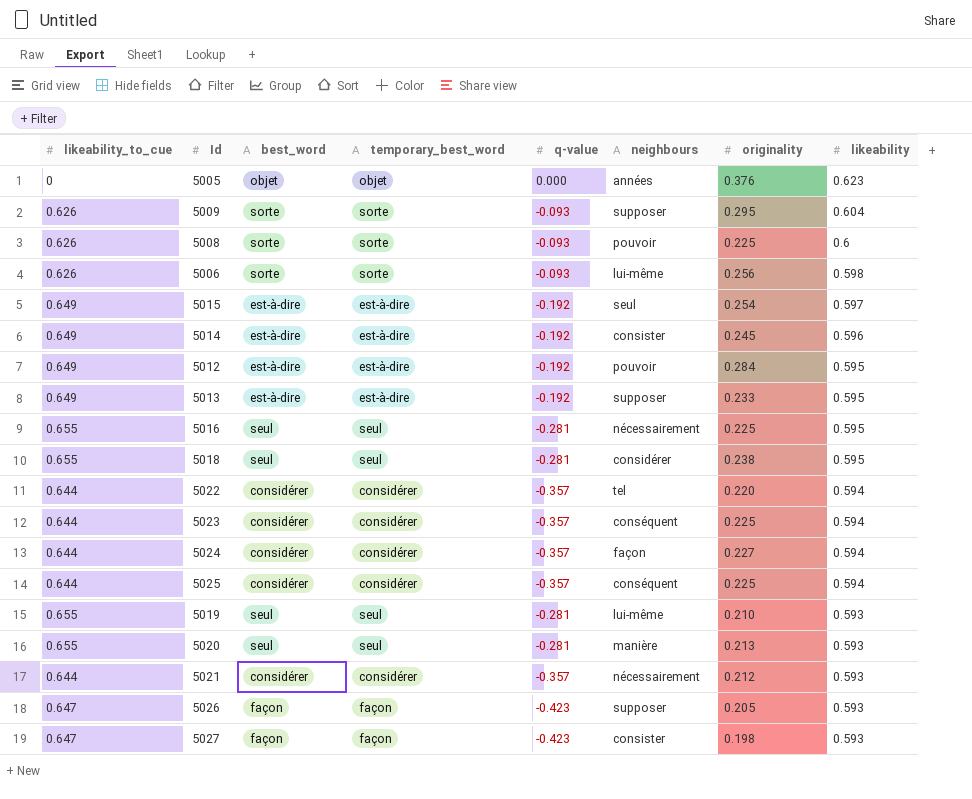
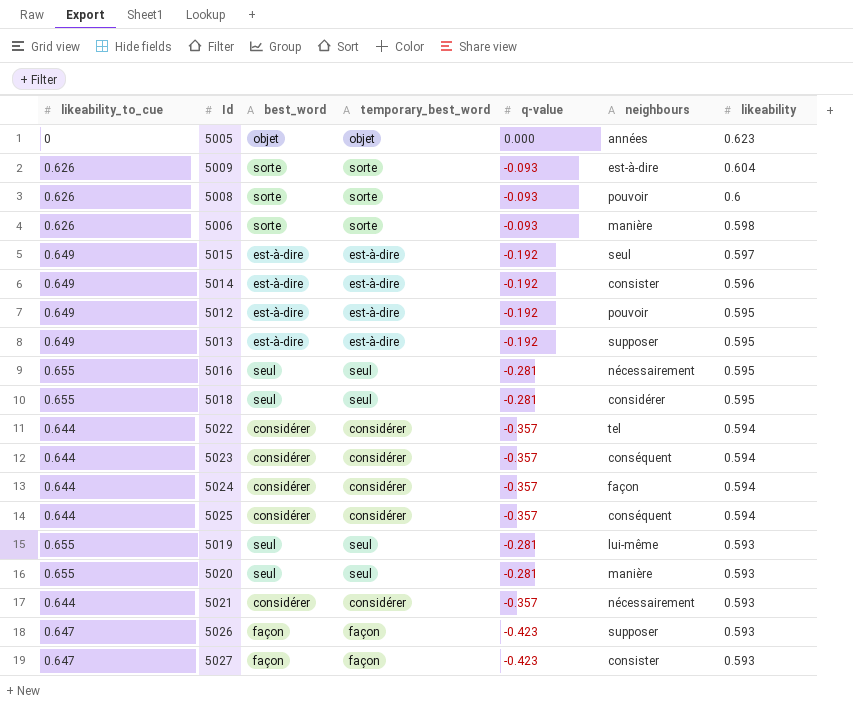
column originality | position: 7 -> none
5009 | neighbours: supposer -> est-à-dire
5006 | neighbours: lui-même -> manière

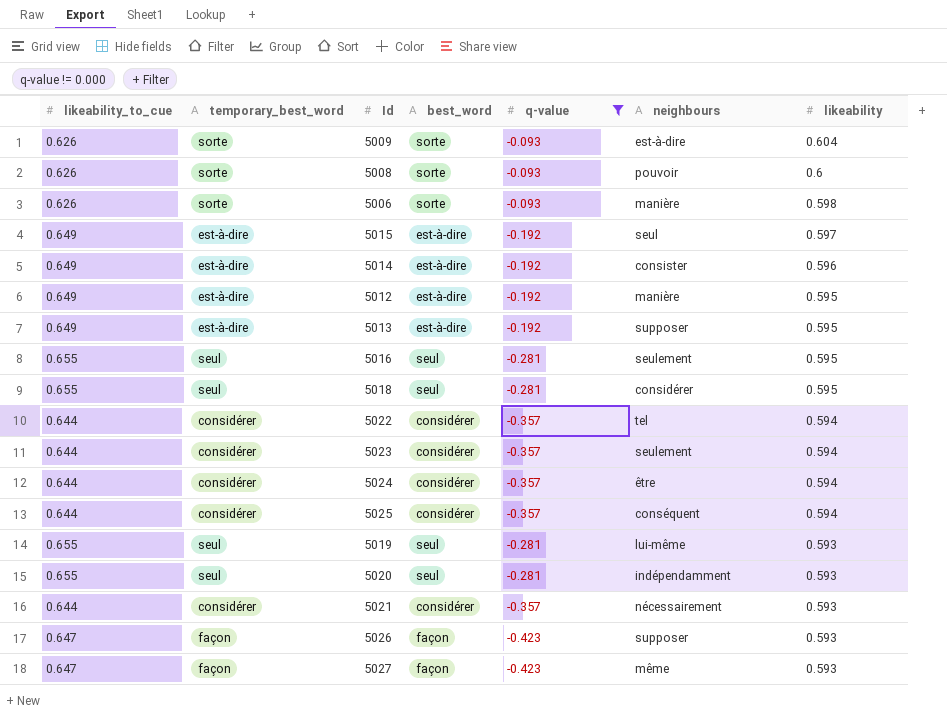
filter: none -> q-value != 0.000
column temporary_best_word | position: 4 -> 2
5012 | neighbours: pouvoir -> manière
5016 | neighbours: nécessairement -> seulement
5023 | neighbours: conséquent -> seulement
5024 | neighbours: façon -> être
5020 | neighbours: manière -> indépendamment
5027 | neighbours: consister -> même

